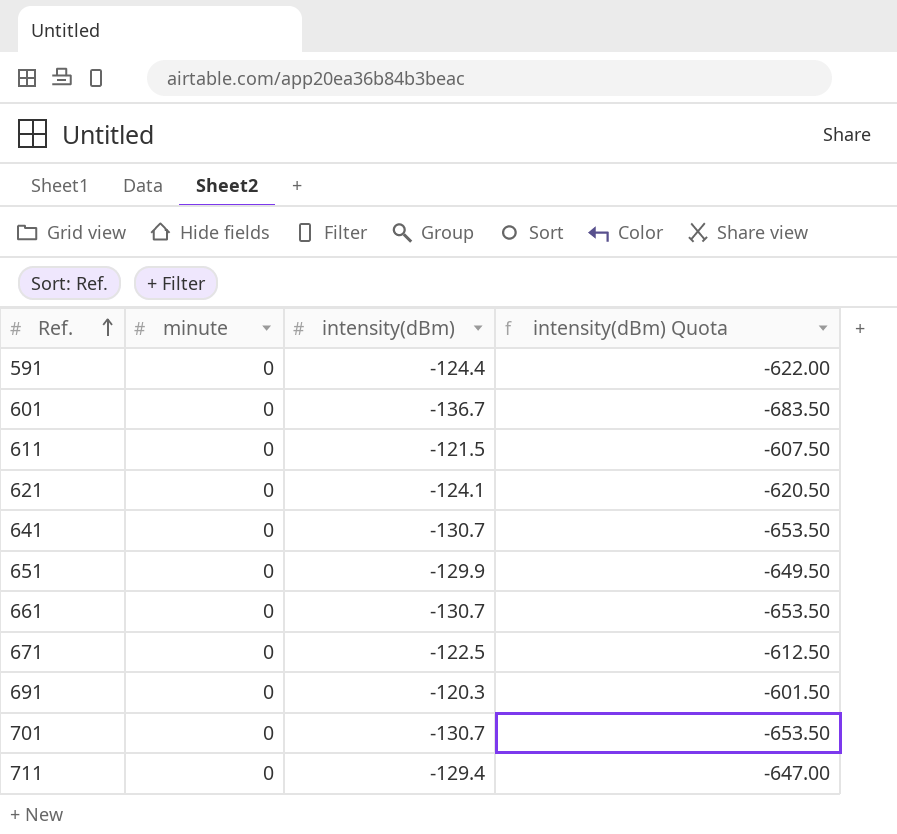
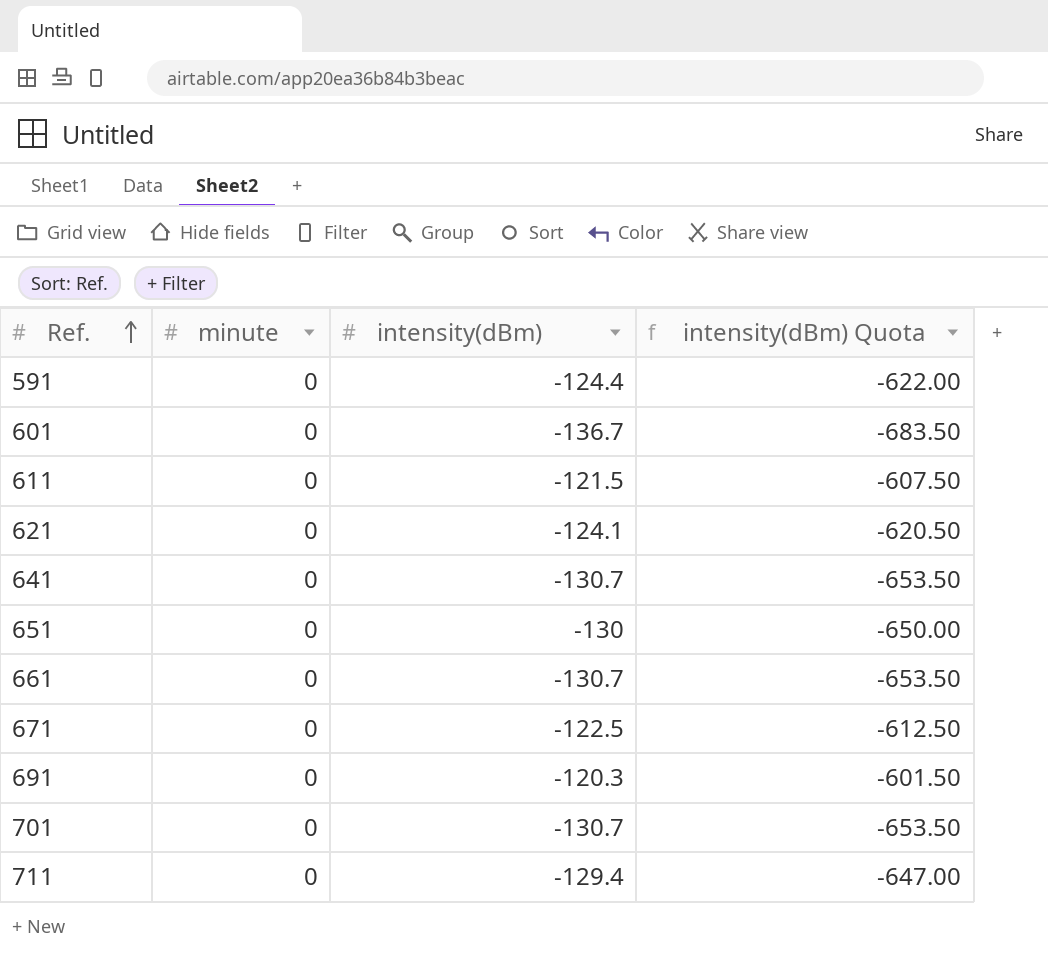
651 | intensity(dBm): -129.9 -> -130
651 | intensity(dBm) Quota: -649.50 -> -650.00

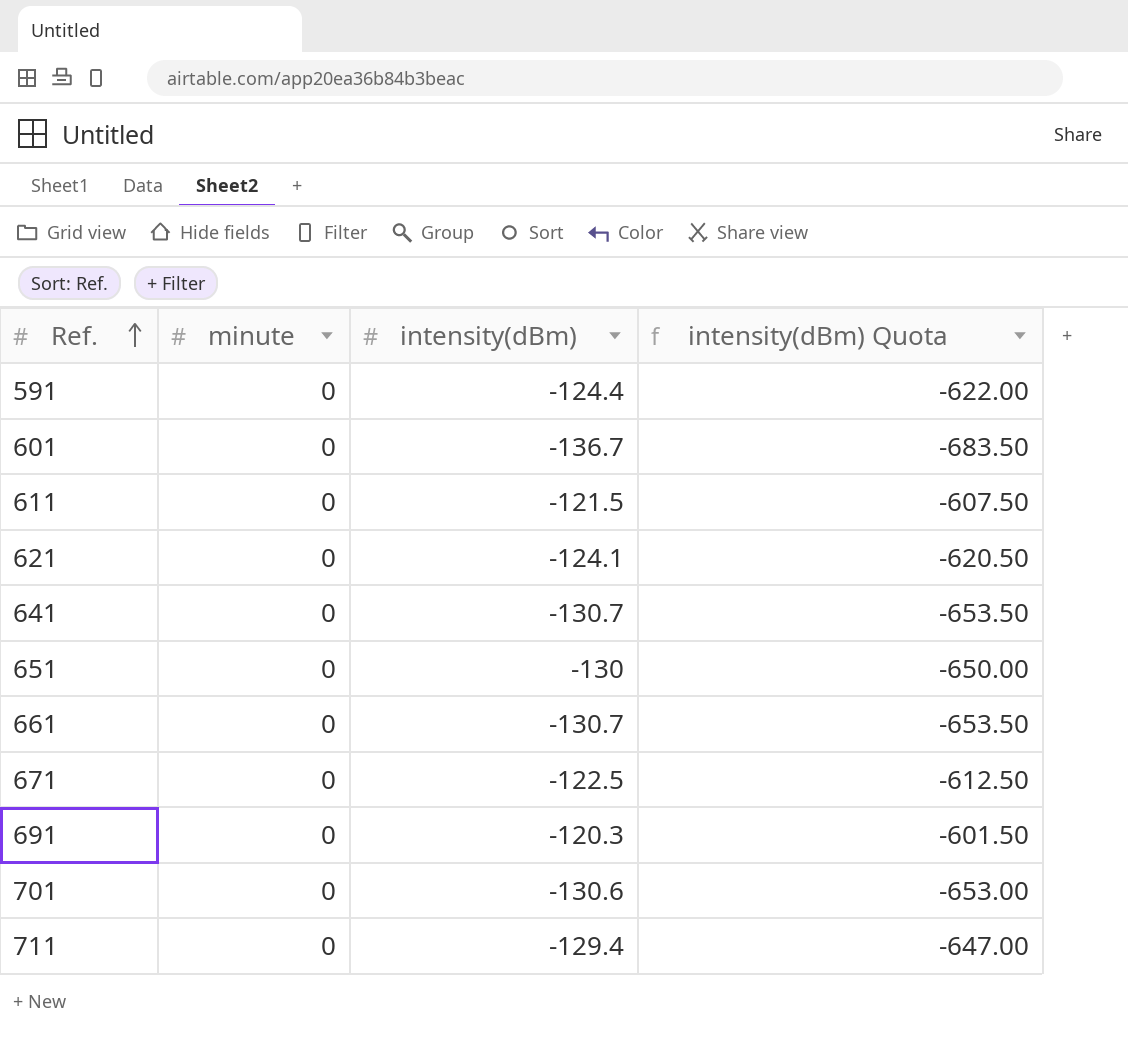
701 | intensity(dBm): -130.7 -> -130.6
701 | intensity(dBm) Quota: -653.50 -> -653.00

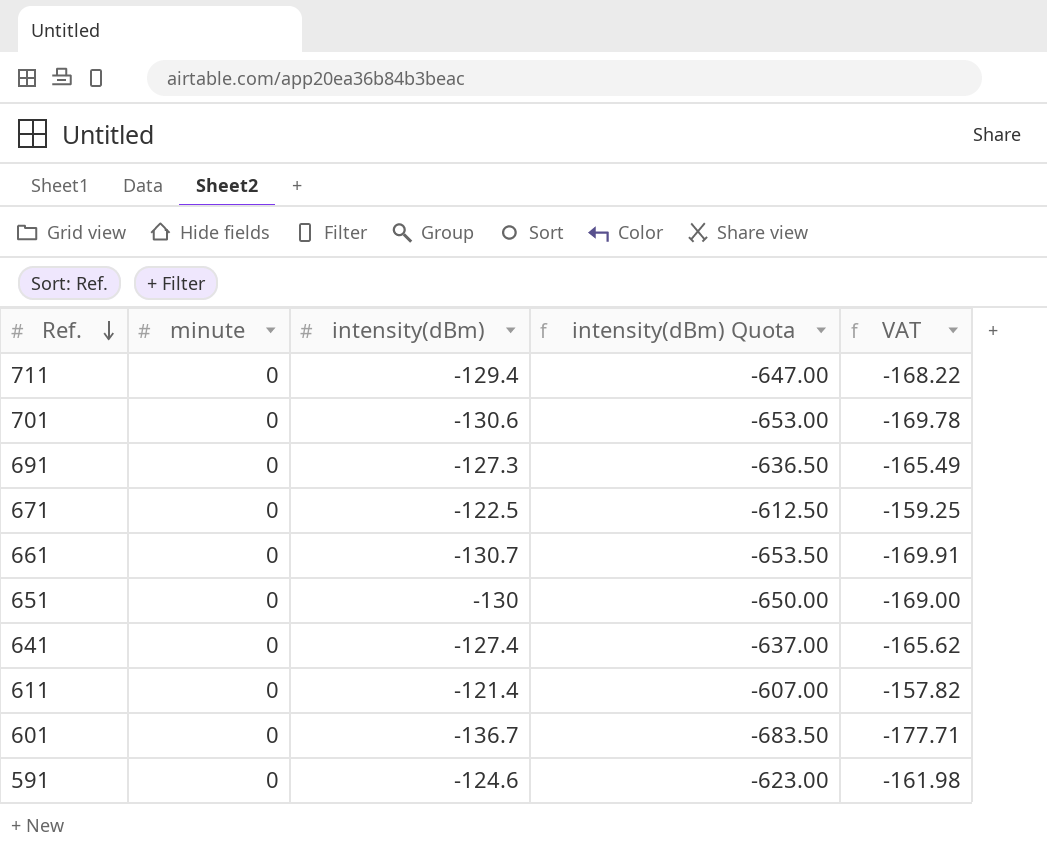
row order: Ref. ascending -> Ref. descending
column VAT | formula: none -> [intensity(dBm)] * 1.3
row 621: 0 | -124.1 | -620.50 -> none
691 | intensity(dBm): -120.3 -> -127.3
691 | intensity(dBm) Quota: -601.50 -> -636.50
641 | intensity(dBm): -130.7 -> -127.4
641 | intensity(dBm) Quota: -653.50 -> -637.00
611 | intensity(dBm): -121.5 -> -121.4
611 | intensity(dBm) Quota: -607.50 -> -607.00
591 | intensity(dBm): -124.4 -> -124.6
591 | intensity(dBm) Quota: -622.00 -> -623.00

